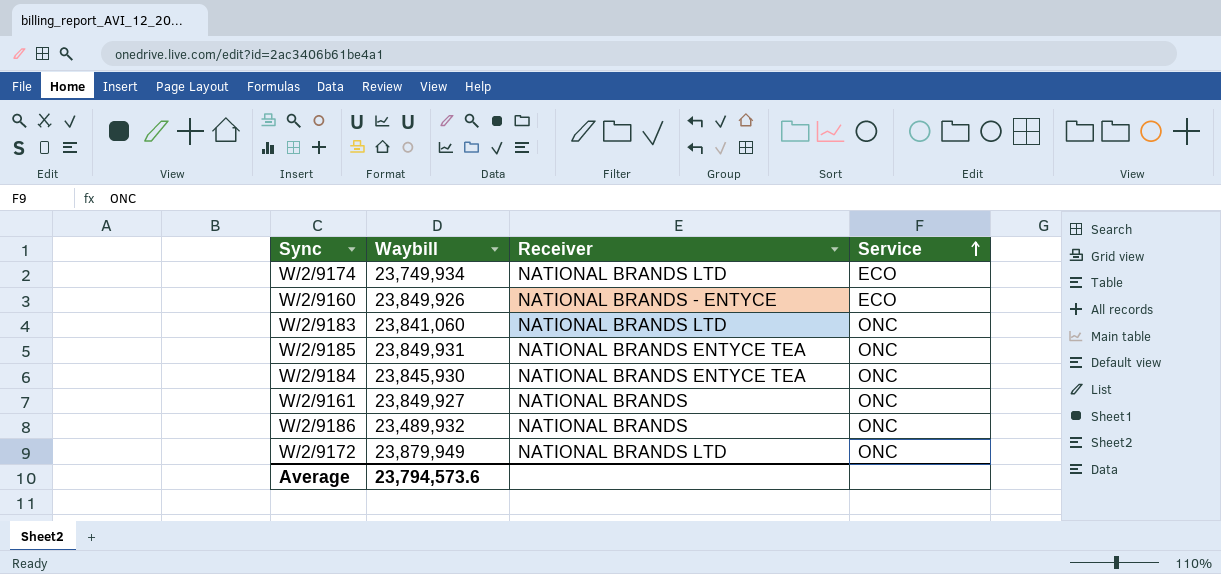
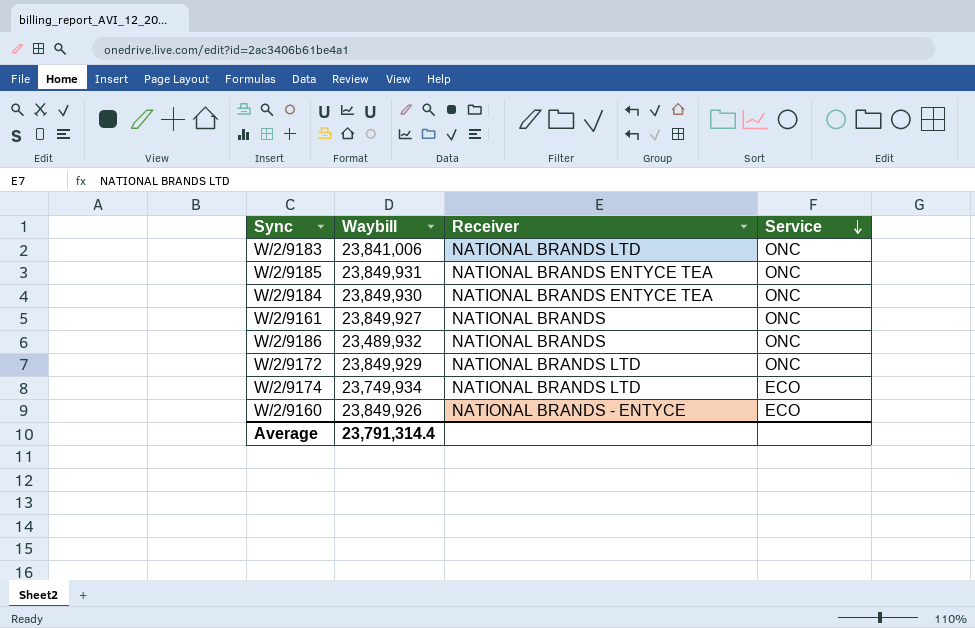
row order: Service ascending -> Service descending
W/2/9183 | Waybill: 23,841,060 -> 23,841,006
W/2/9184 | Waybill: 23,845,930 -> 23,849,930
W/2/9172 | Waybill: 23,879,949 -> 23,849,929
Average | Waybill: 23,794,573.6 -> 23,791,314.4

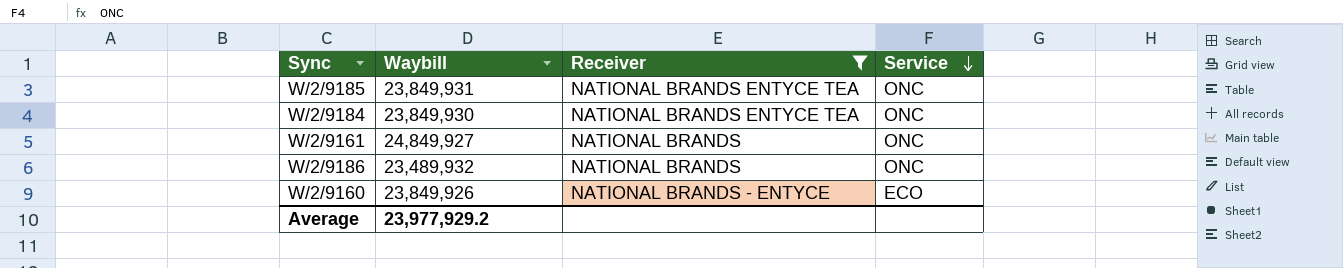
filter: none -> Receiver != NATIONAL BRANDS LTD
W/2/9161 | Waybill: 23,849,927 -> 24,849,927
Average | Waybill: 23,791,314.4 -> 23,977,929.2

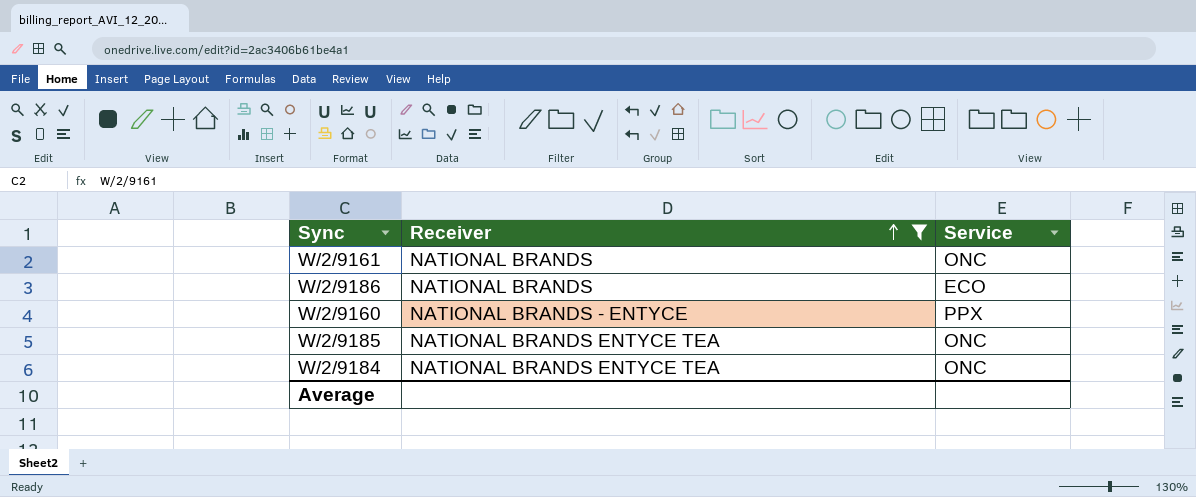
row order: Service descending -> Receiver ascending
column Waybill | position: 2 -> none
W/2/9186 | Service: ONC -> ECO
W/2/9160 | Service: ECO -> PPX

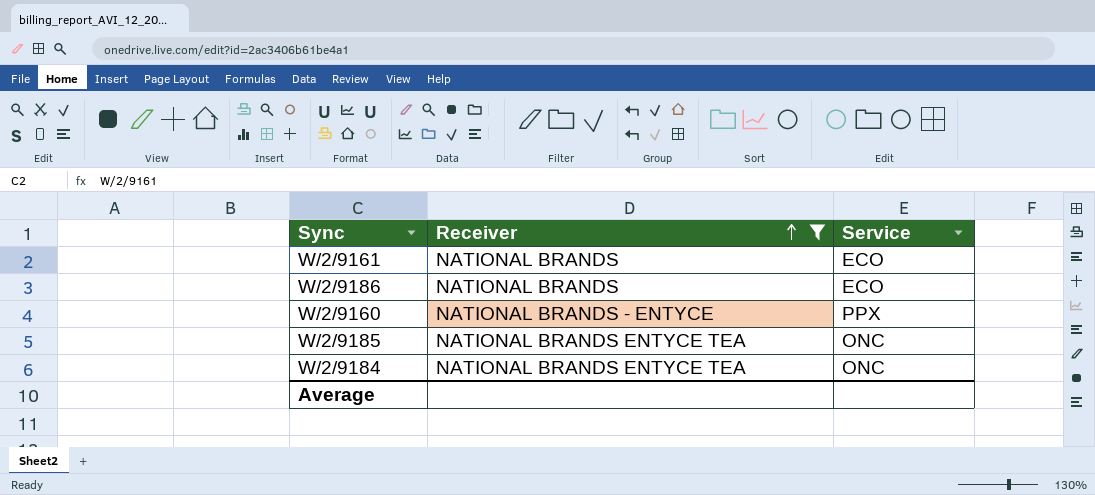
W/2/9161 | Service: ONC -> ECO

